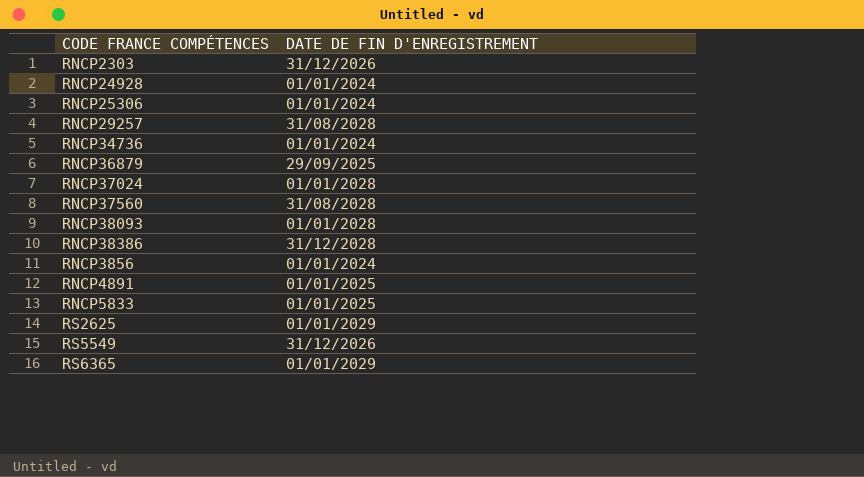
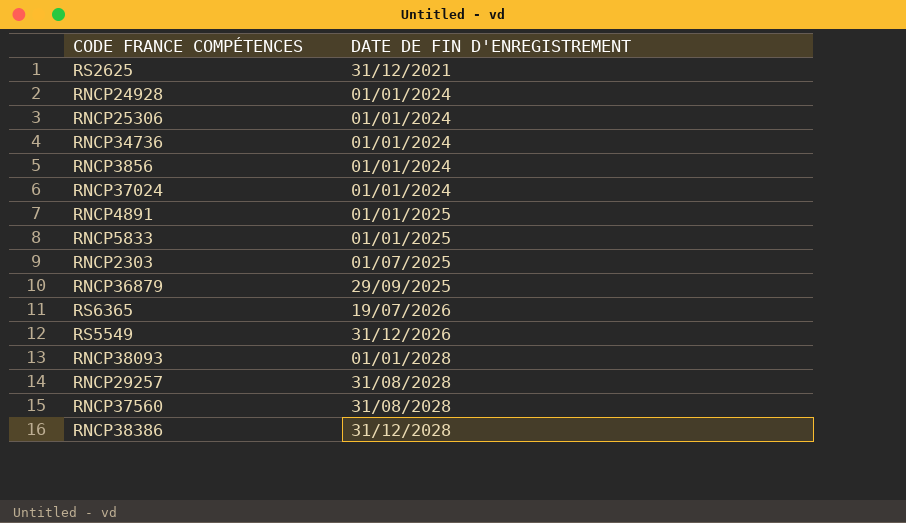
row order: none -> DATE DE FIN D'ENREGISTREMENT ascending
RS2625 | DATE DE FIN D'ENREGISTREMENT: 01/01/2029 -> 31/12/2021
RNCP37024 | DATE DE FIN D'ENREGISTREMENT: 01/01/2028 -> 01/01/2024
RNCP2303 | DATE DE FIN D'ENREGISTREMENT: 31/12/2026 -> 01/07/2025
RS6365 | DATE DE FIN D'ENREGISTREMENT: 01/01/2029 -> 19/07/2026

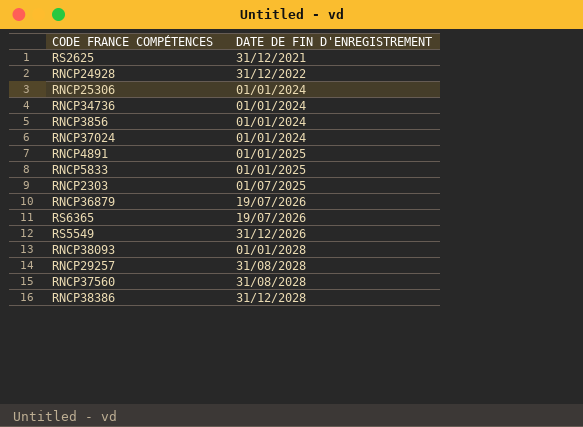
RNCP24928 | DATE DE FIN D'ENREGISTREMENT: 01/01/2024 -> 31/12/2022
RNCP36879 | DATE DE FIN D'ENREGISTREMENT: 29/09/2025 -> 19/07/2026

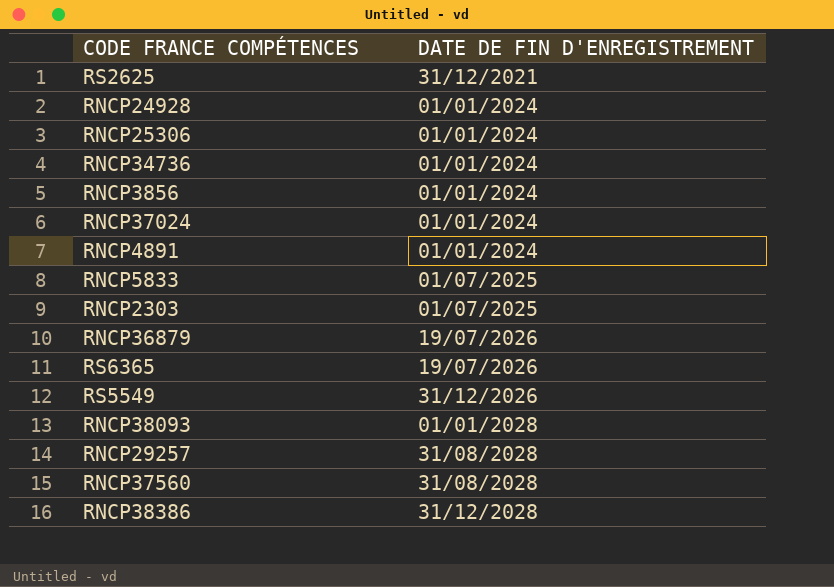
RNCP24928 | DATE DE FIN D'ENREGISTREMENT: 31/12/2022 -> 01/01/2024
RNCP4891 | DATE DE FIN D'ENREGISTREMENT: 01/01/2025 -> 01/01/2024
RNCP5833 | DATE DE FIN D'ENREGISTREMENT: 01/01/2025 -> 01/07/2025

